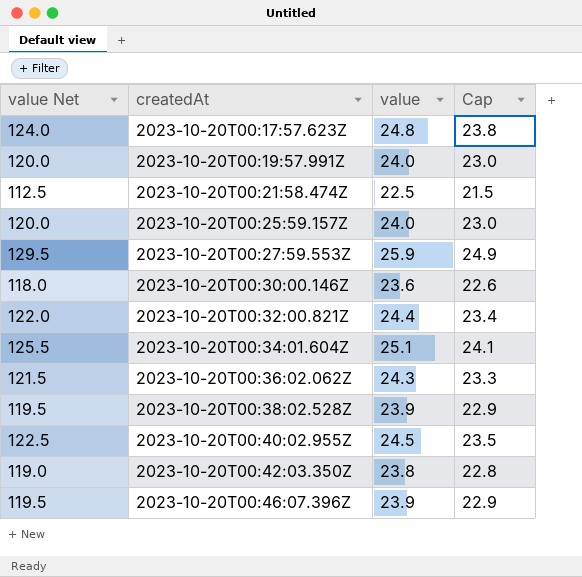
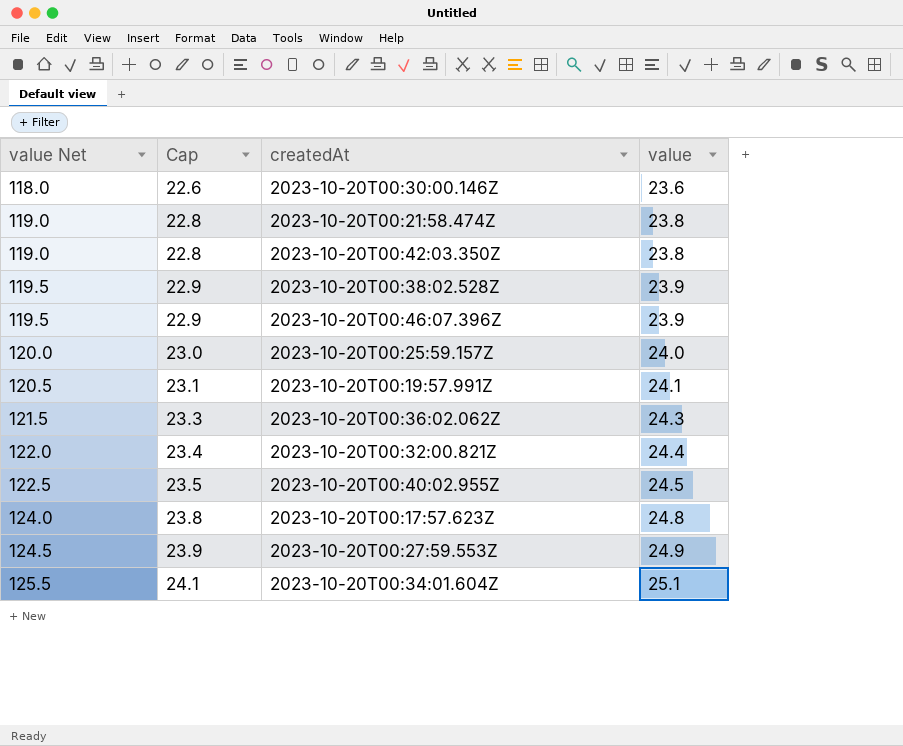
row order: createdAt ascending -> value Net ascending
column Cap | position: 4 -> 2
2023-10-20T00:21:58.474Z | value Net: 112.5 -> 119.0
2023-10-20T00:21:58.474Z | Cap: 21.5 -> 22.8
2023-10-20T00:21:58.474Z | value: 22.5 -> 23.8
2023-10-20T00:19:57.991Z | value Net: 120.0 -> 120.5
2023-10-20T00:19:57.991Z | Cap: 23.0 -> 23.1
2023-10-20T00:19:57.991Z | value: 24.0 -> 24.1
2023-10-20T00:27:59.553Z | value Net: 129.5 -> 124.5
2023-10-20T00:27:59.553Z | Cap: 24.9 -> 23.9
2023-10-20T00:27:59.553Z | value: 25.9 -> 24.9

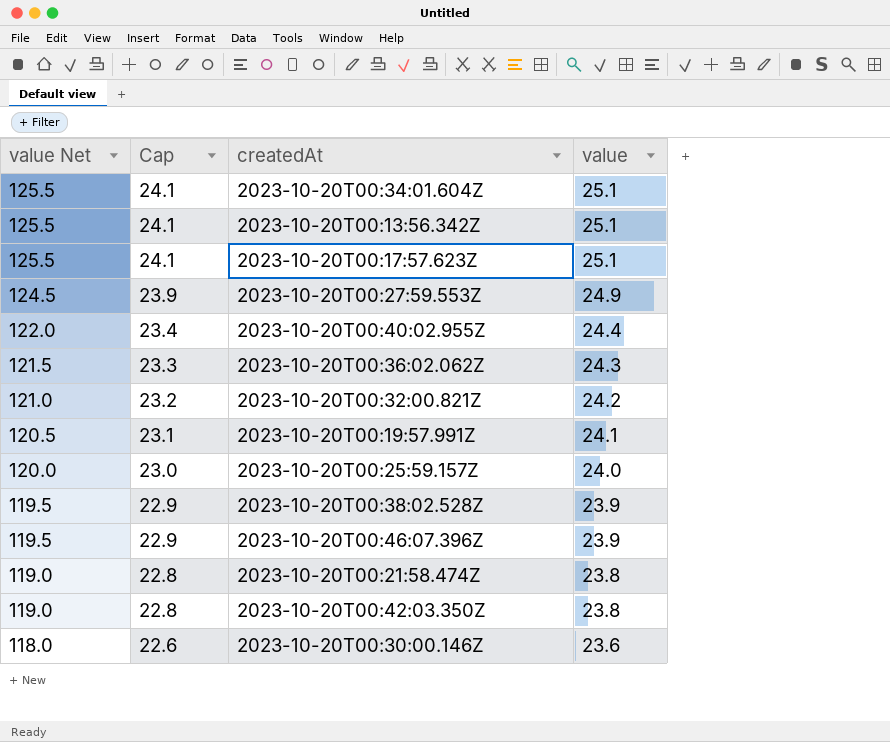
row order: value Net ascending -> value Net descending
row 2023-10-20T00:13:56.342Z: none -> 125.5 | 24.1 | 25.1
2023-10-20T00:17:57.623Z | value Net: 124.0 -> 125.5
2023-10-20T00:17:57.623Z | Cap: 23.8 -> 24.1
2023-10-20T00:17:57.623Z | value: 24.8 -> 25.1
2023-10-20T00:40:02.955Z | value Net: 122.5 -> 122.0
2023-10-20T00:40:02.955Z | Cap: 23.5 -> 23.4
2023-10-20T00:40:02.955Z | value: 24.5 -> 24.4
2023-10-20T00:32:00.821Z | value Net: 122.0 -> 121.0
2023-10-20T00:32:00.821Z | Cap: 23.4 -> 23.2
2023-10-20T00:32:00.821Z | value: 24.4 -> 24.2

